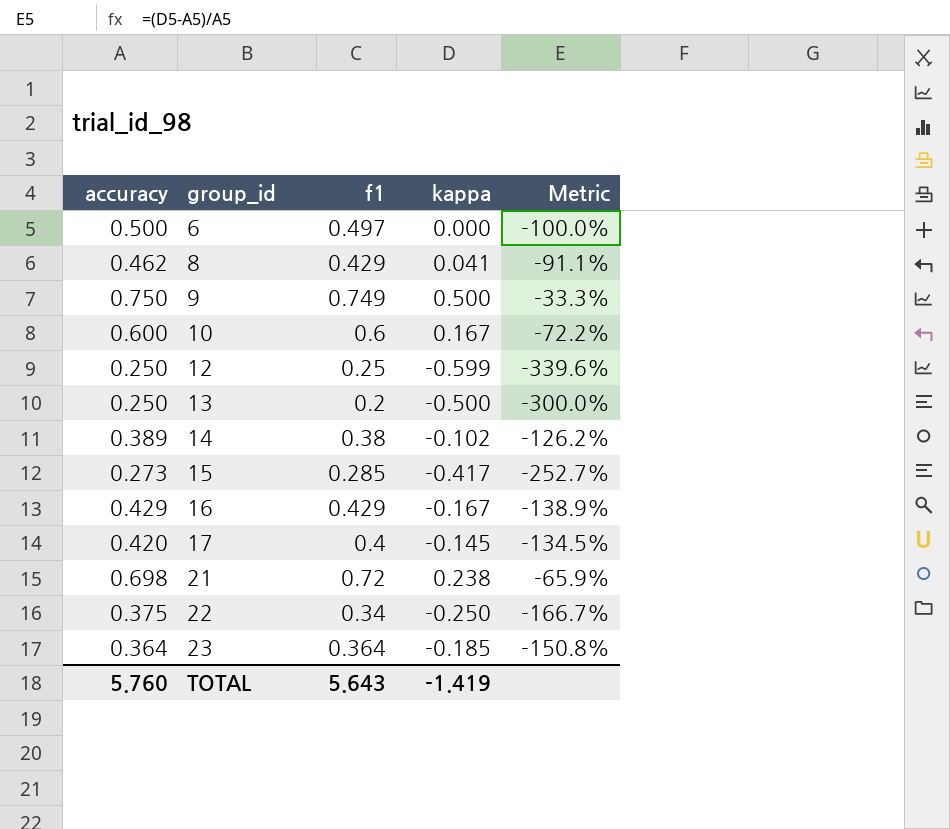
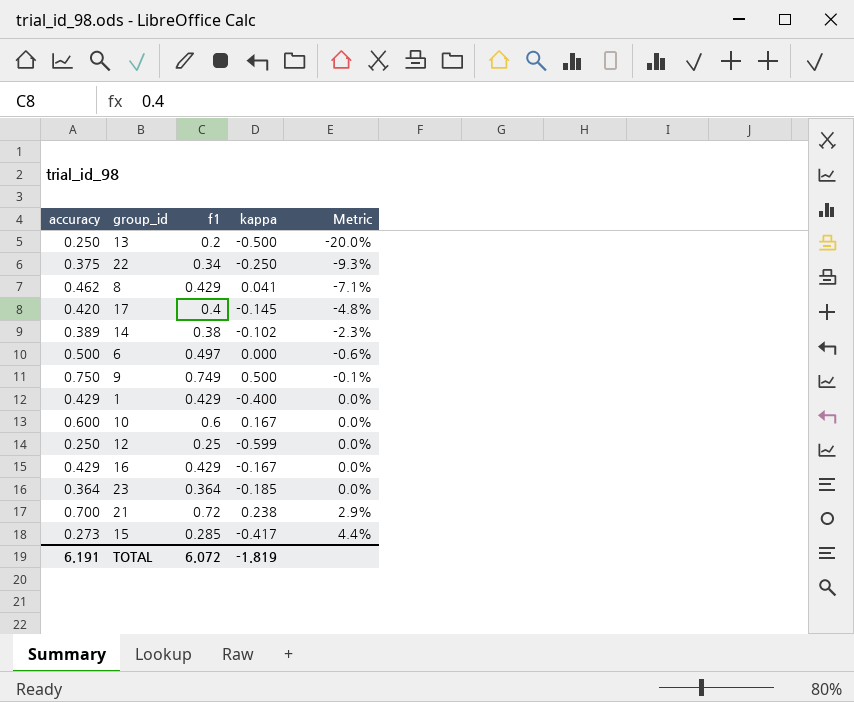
row order: group_id ascending -> Metric ascending
column Metric | formula: ([kappa] - [accuracy]) / [accuracy] -> ([f1] - [accuracy]) / [accuracy]
row 1: none -> 0.429 | 0.429 | -0.400 | 0.0%
21 | accuracy: 0.698 -> 0.700
TOTAL | accuracy: 5.760 -> 6.191
TOTAL | f1: 5.643 -> 6.072
TOTAL | kappa: -1.419 -> -1.819

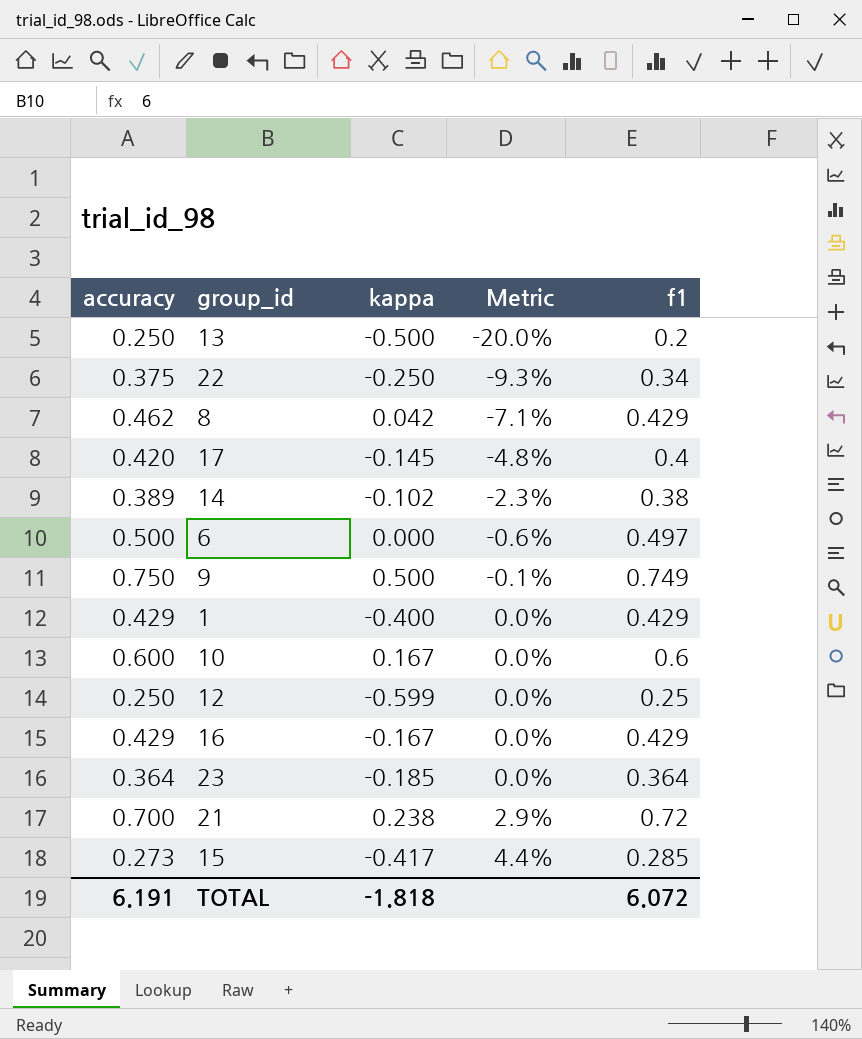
column f1 | position: 3 -> 5
8 | kappa: 0.041 -> 0.042
TOTAL | kappa: -1.819 -> -1.818

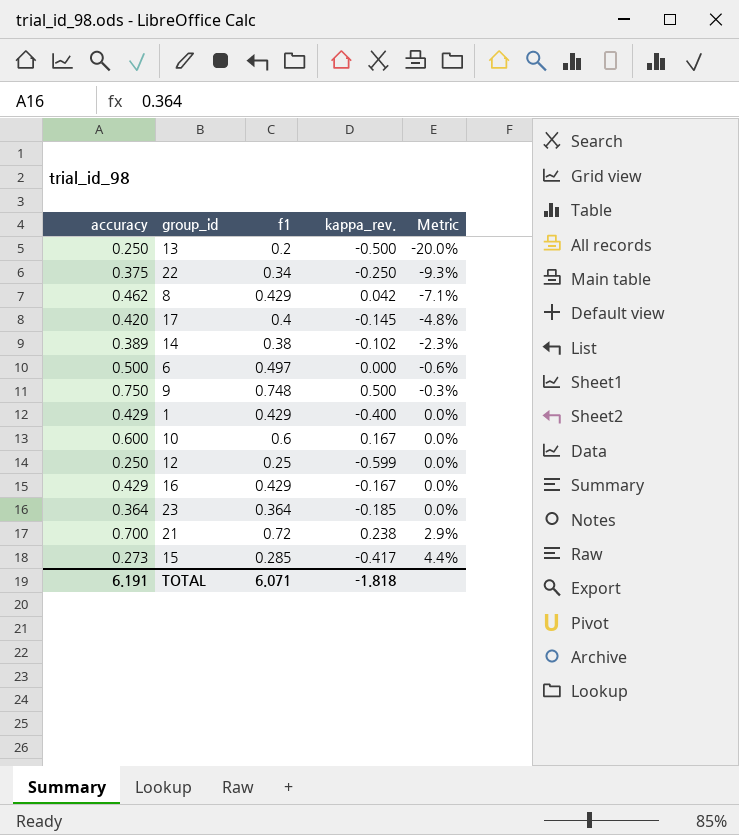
column f1 | position: 5 -> 3
column name: kappa -> kappa_rev.
9 | f1: 0.749 -> 0.748
9 | Metric: -0.1% -> -0.3%
TOTAL | f1: 6.072 -> 6.071

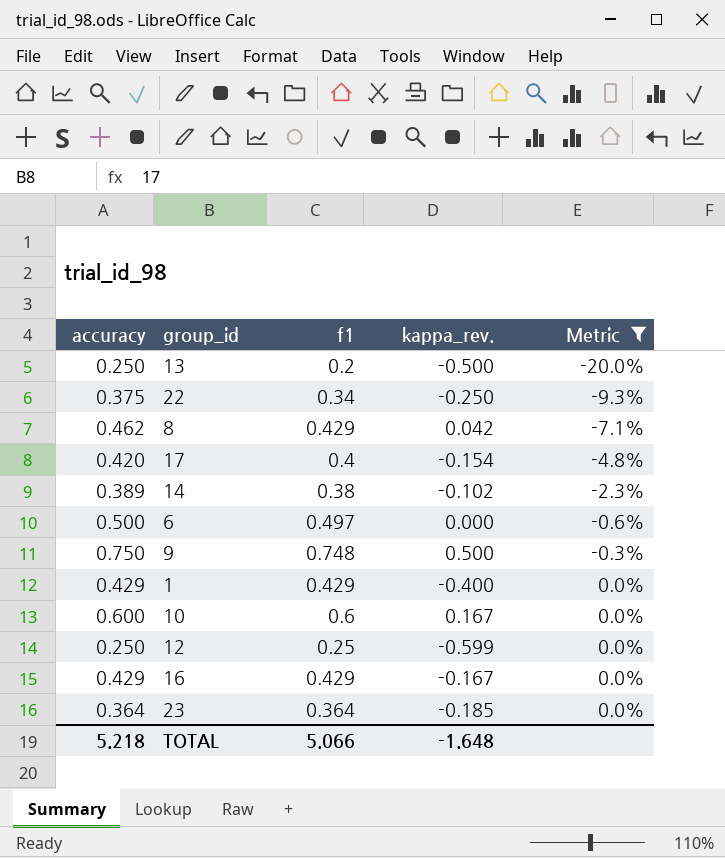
filter: none -> Metric <= 0.0%
17 | kappa_rev.: -0.145 -> -0.154
TOTAL | accuracy: 6.191 -> 5.218
TOTAL | f1: 6.071 -> 5.066
TOTAL | kappa_rev.: -1.818 -> -1.648

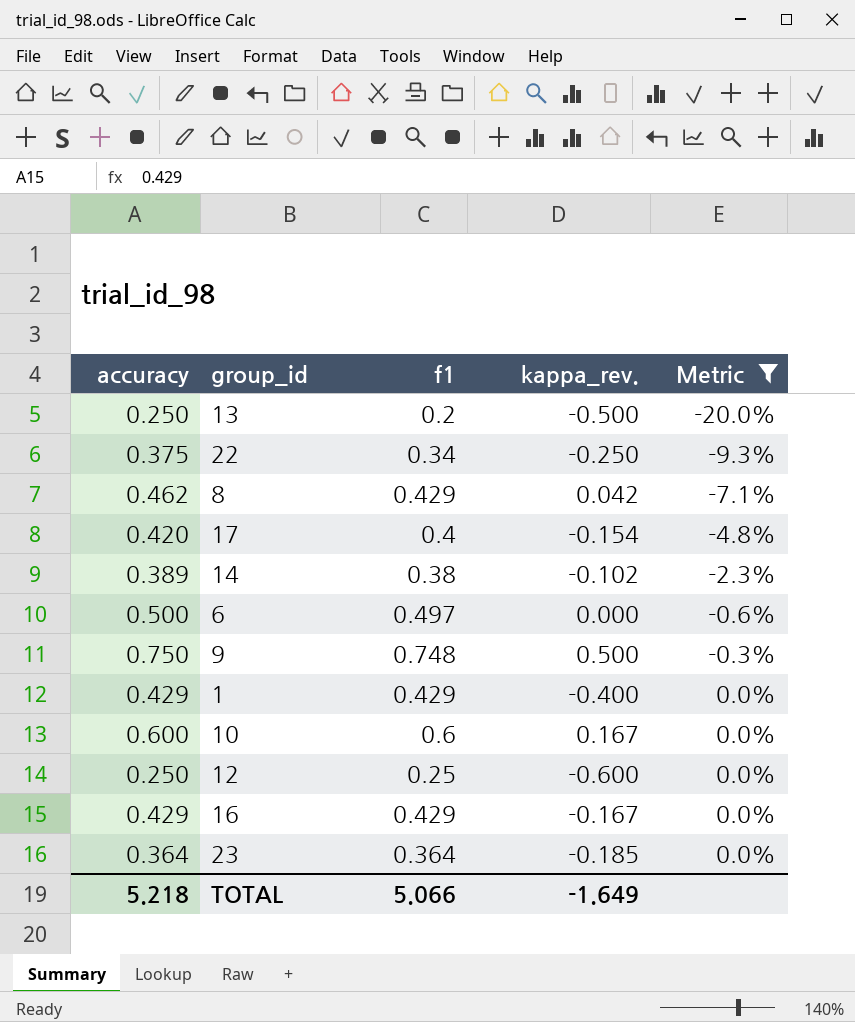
12 | kappa_rev.: -0.599 -> -0.600
TOTAL | kappa_rev.: -1.648 -> -1.649

